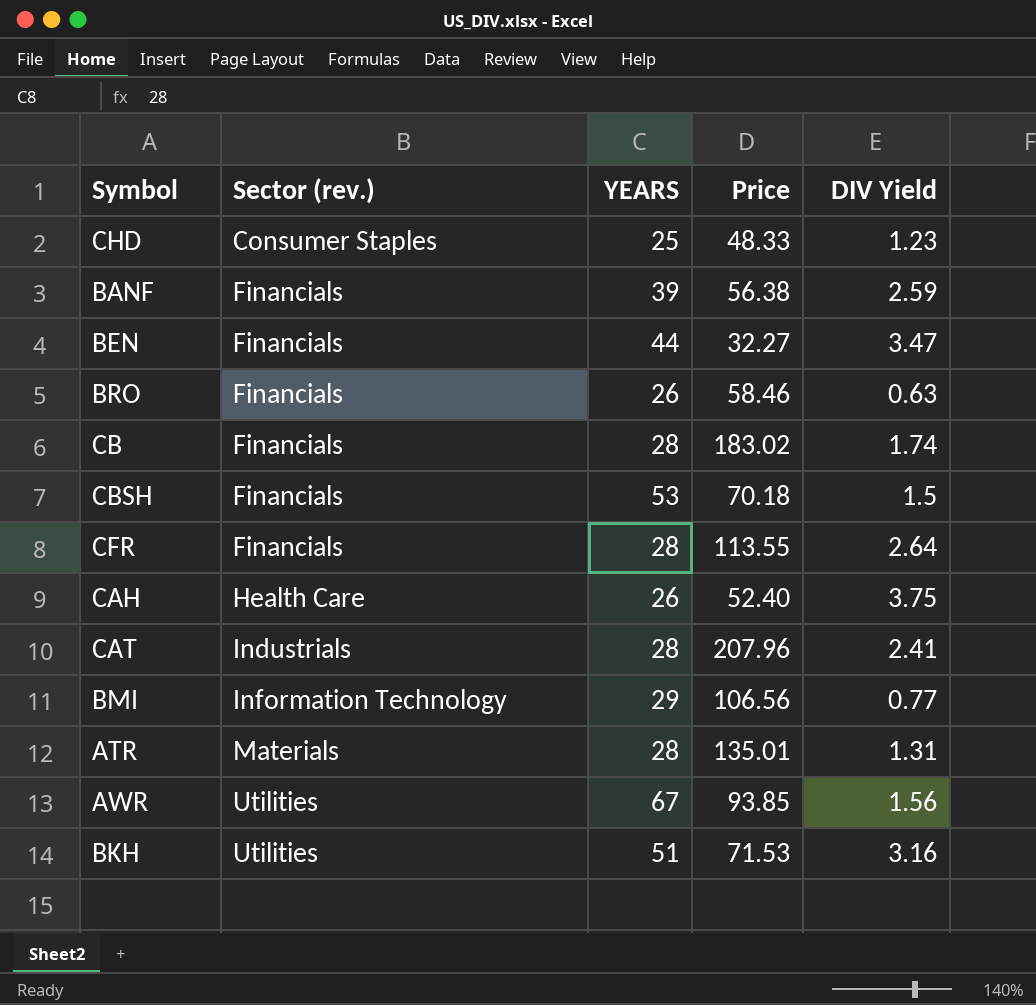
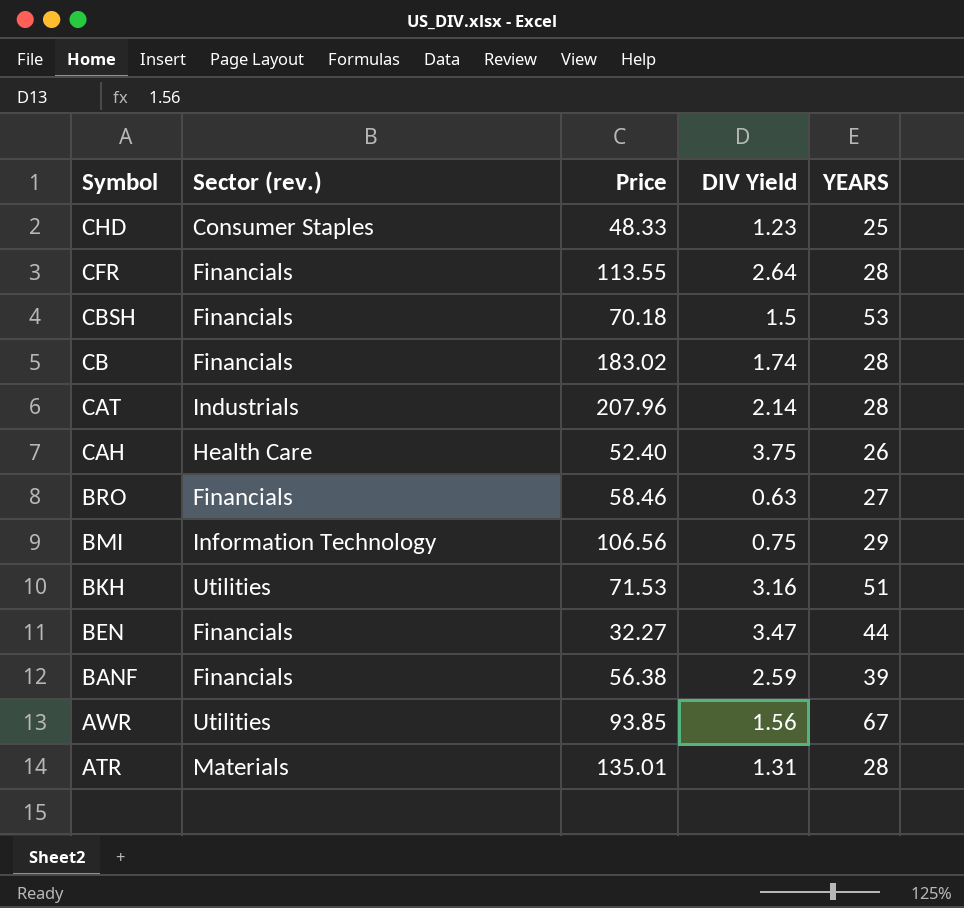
row order: Sector (rev.) ascending -> Symbol descending
column YEARS | position: 3 -> 5
CAT | DIV Yield: 2.41 -> 2.14
BRO | YEARS: 26 -> 27
BMI | DIV Yield: 0.77 -> 0.75

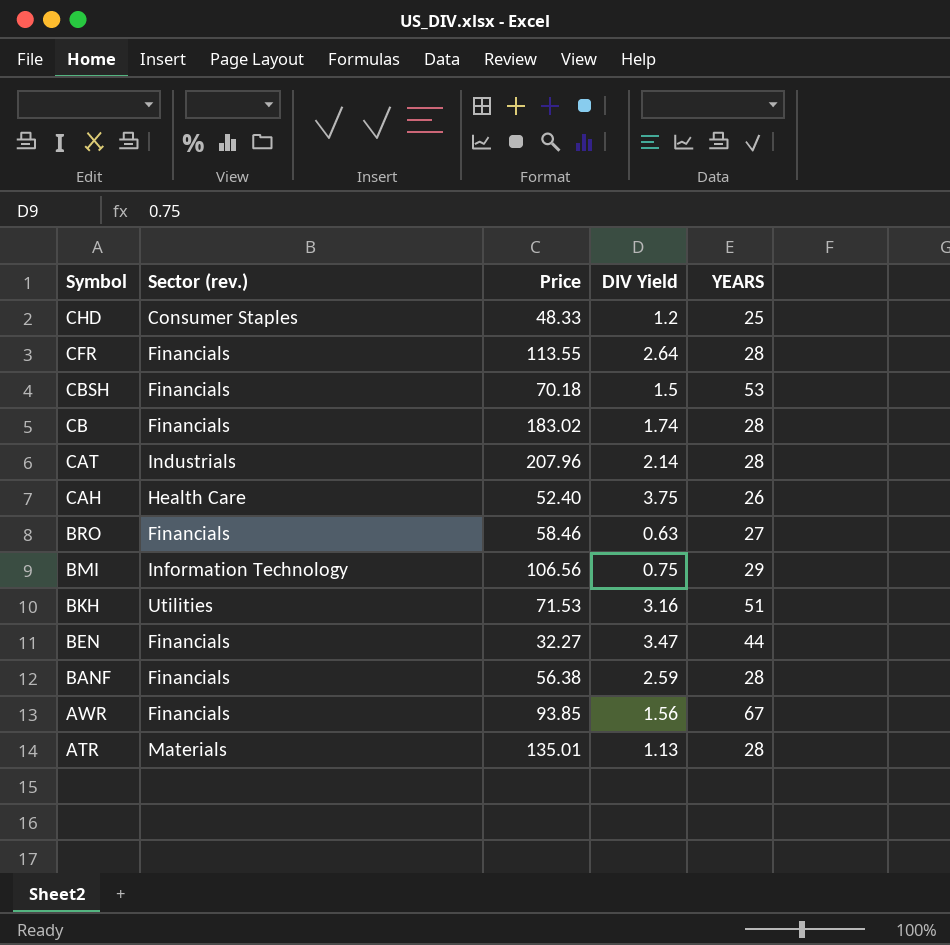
CHD | DIV Yield: 1.23 -> 1.2
BANF | YEARS: 39 -> 28
AWR | Sector (rev.): Utilities -> Financials
ATR | DIV Yield: 1.31 -> 1.13

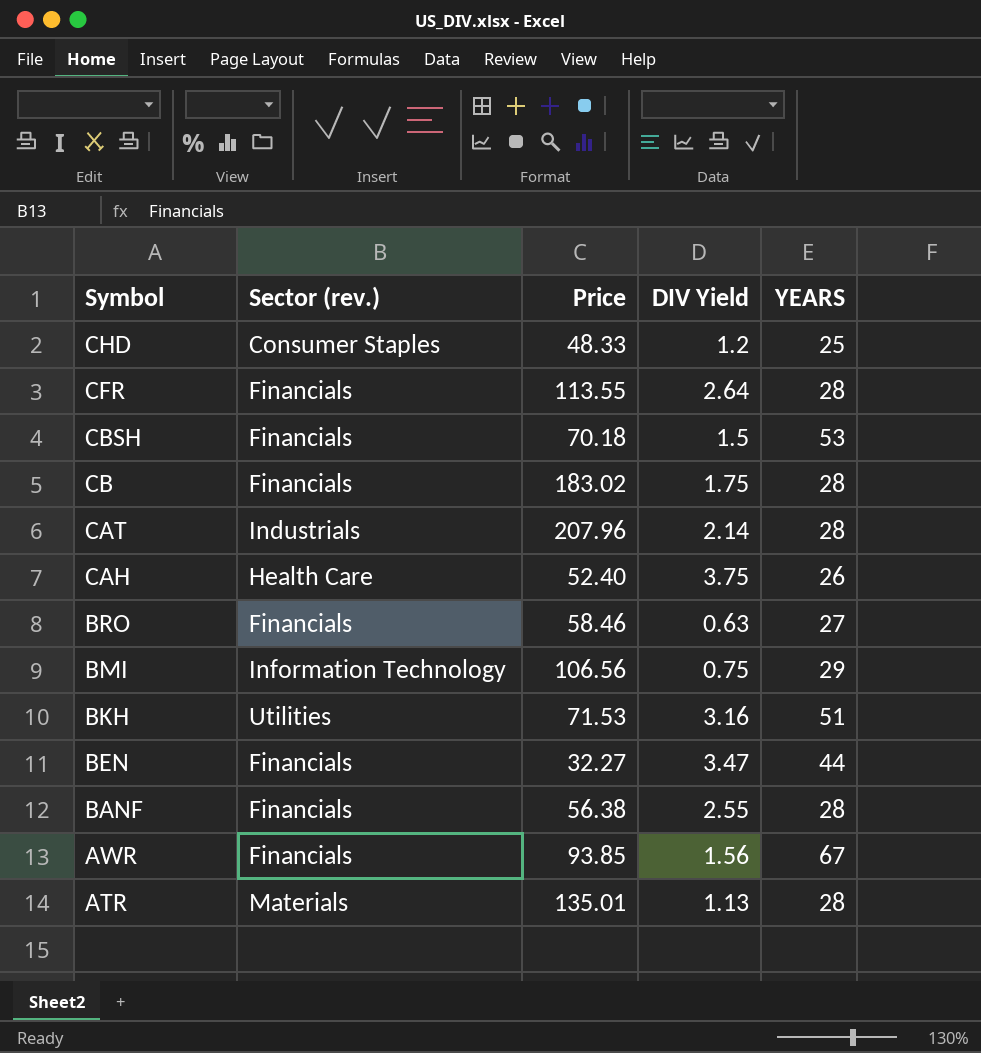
CB | DIV Yield: 1.74 -> 1.75
BANF | DIV Yield: 2.59 -> 2.55

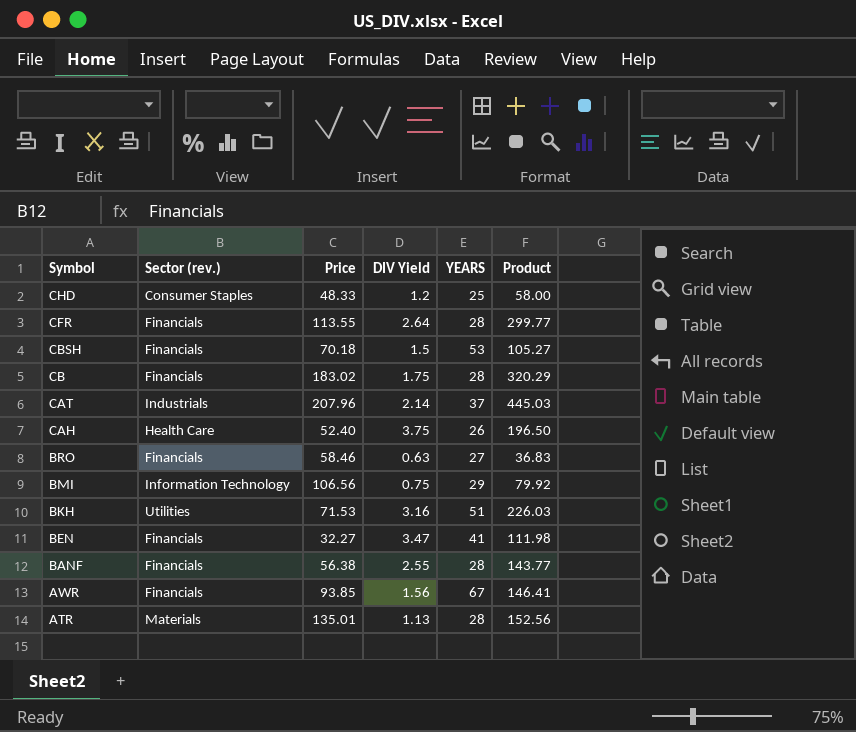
column Product | formula: none -> [Price] * [DIV Yield]
CAT | YEARS: 28 -> 37
BEN | YEARS: 44 -> 41

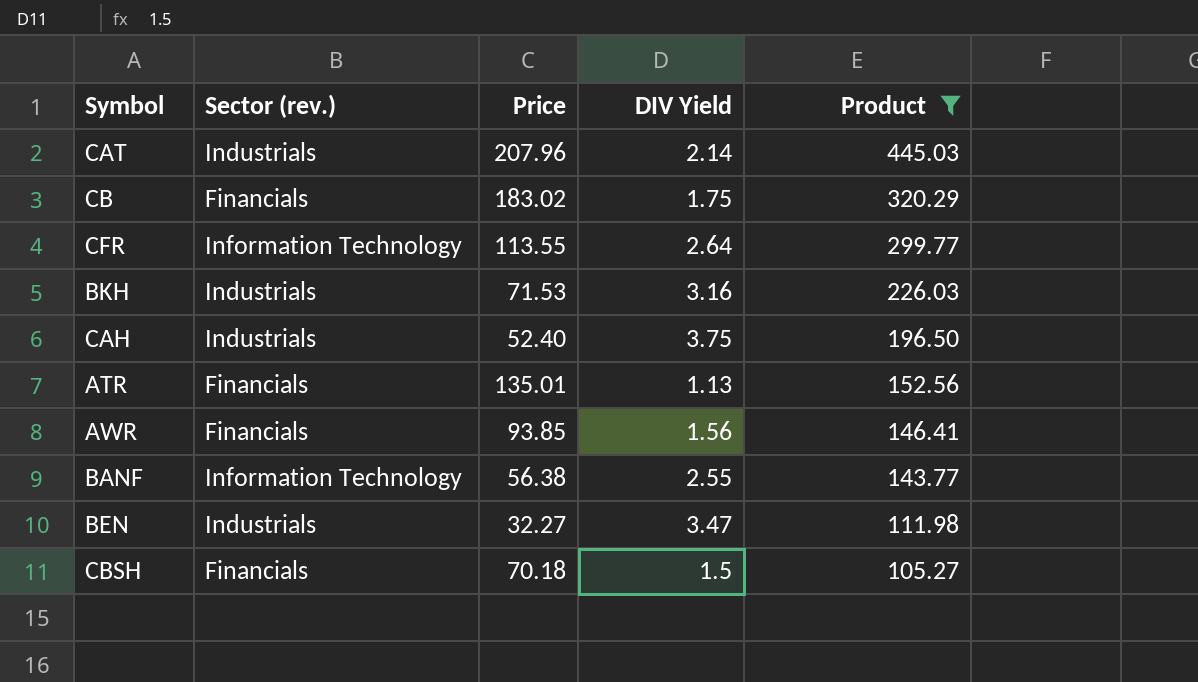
filter: none -> Product >= 105.27
row order: Symbol descending -> Product descending
column YEARS | position: 5 -> none
CFR | Sector (rev.): Financials -> Information Technology
BKH | Sector (rev.): Utilities -> Industrials
CAH | Sector (rev.): Health Care -> Industrials
ATR | Sector (rev.): Materials -> Financials
BANF | Sector (rev.): Financials -> Information Technology
BEN | Sector (rev.): Financials -> Industrials

